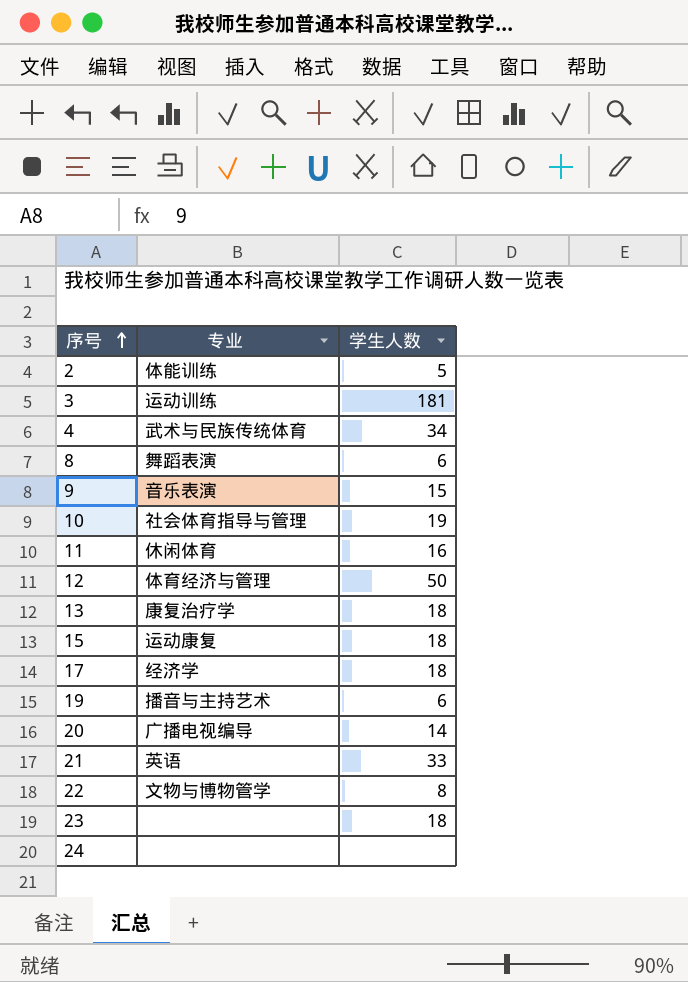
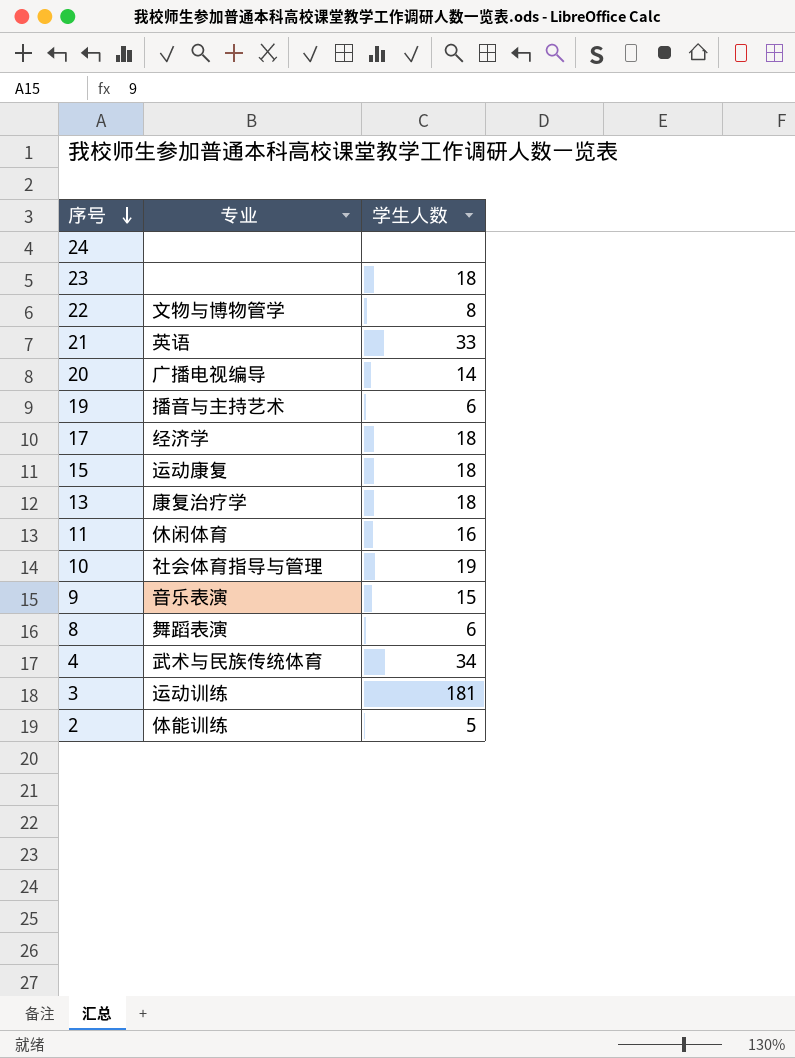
row order: 序号 ascending -> 序号 descending
row 12: 体育经济与管理 | 50 -> none

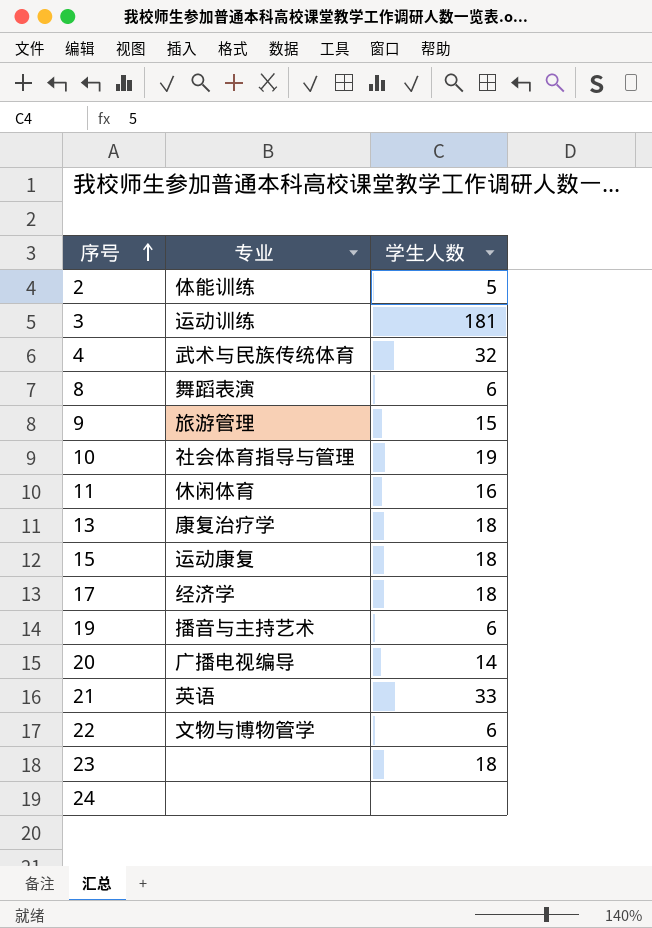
row order: 序号 descending -> 序号 ascending
4 | 学生人数: 34 -> 32
9 | 专业: 音乐表演 -> 旅游管理
22 | 学生人数: 8 -> 6

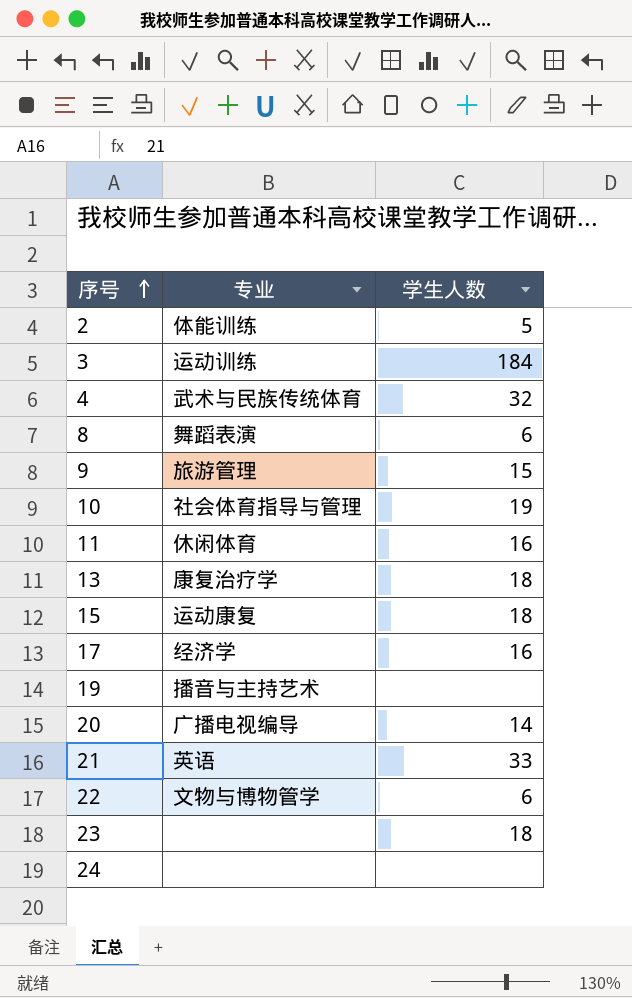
3 | 学生人数: 181 -> 184
17 | 学生人数: 18 -> 16
19 | 学生人数: 6 -> none

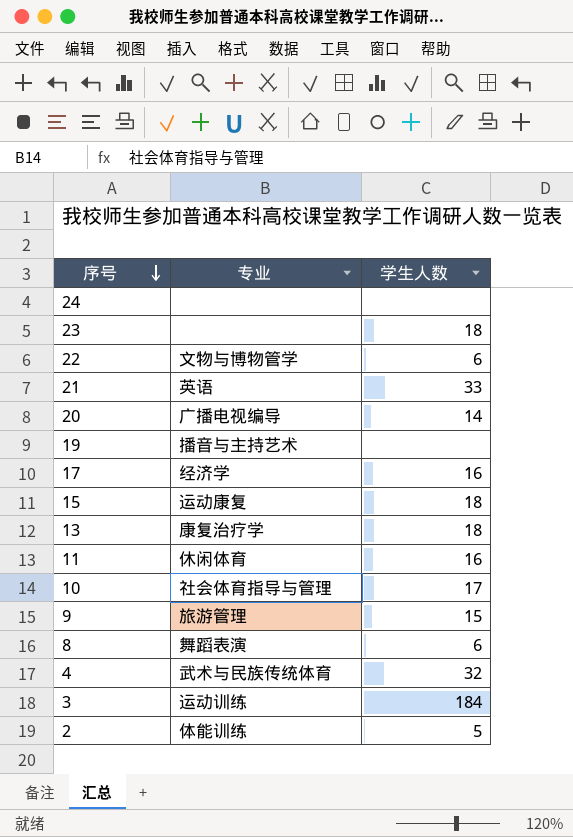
row order: 序号 ascending -> 序号 descending
10 | 学生人数: 19 -> 17

